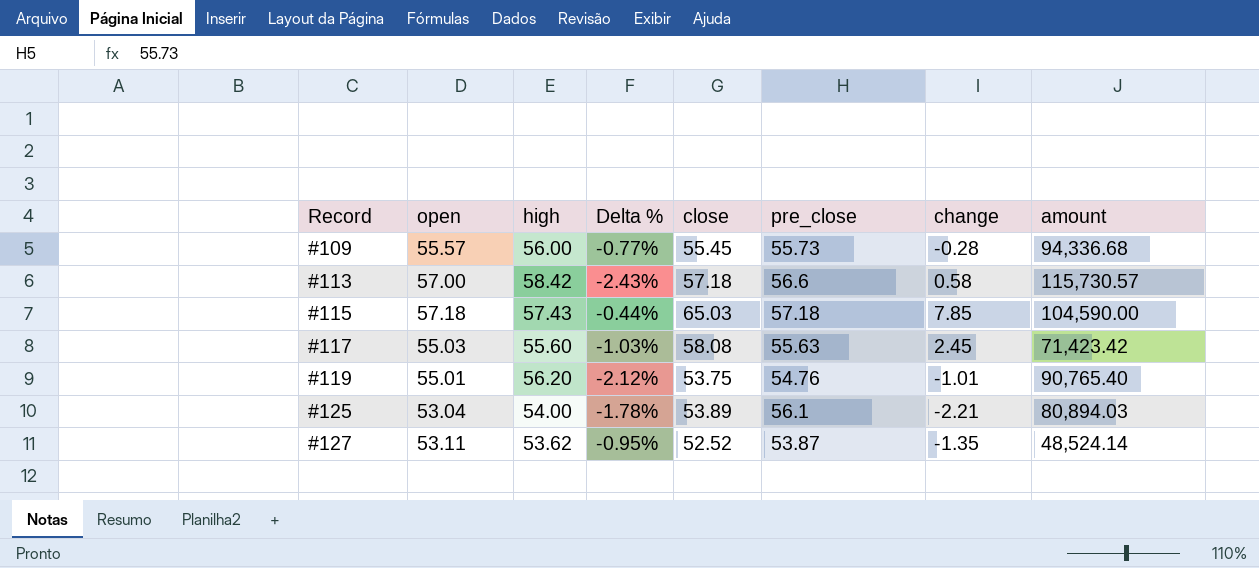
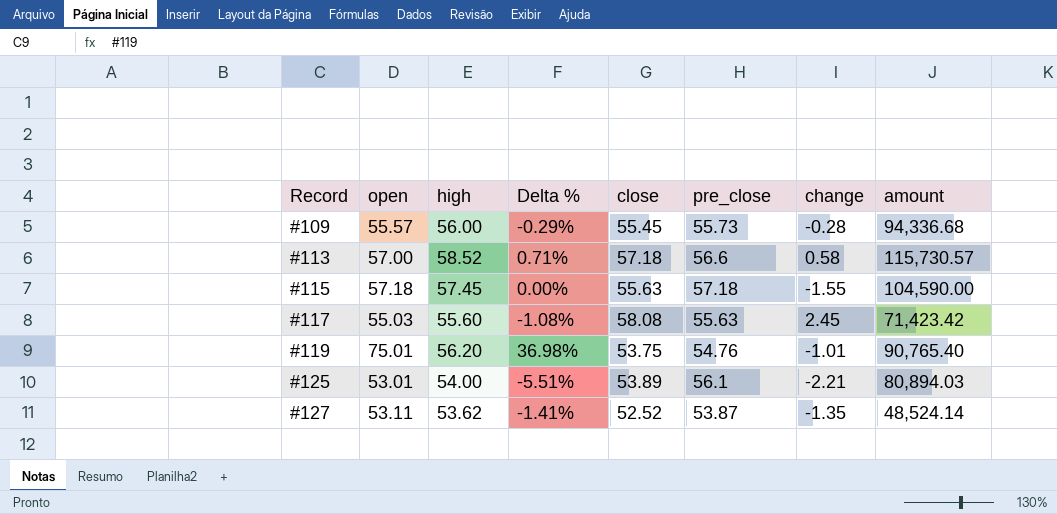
column Delta % | formula: ([open] - [high]) / [high] -> ([open] - [pre_close]) / [pre_close]
#113 | high: 58.42 -> 58.52
#115 | high: 57.43 -> 57.45
#115 | close: 65.03 -> 55.63
#115 | change: 7.85 -> -1.55
#119 | open: 55.01 -> 75.01
#125 | open: 53.04 -> 53.01

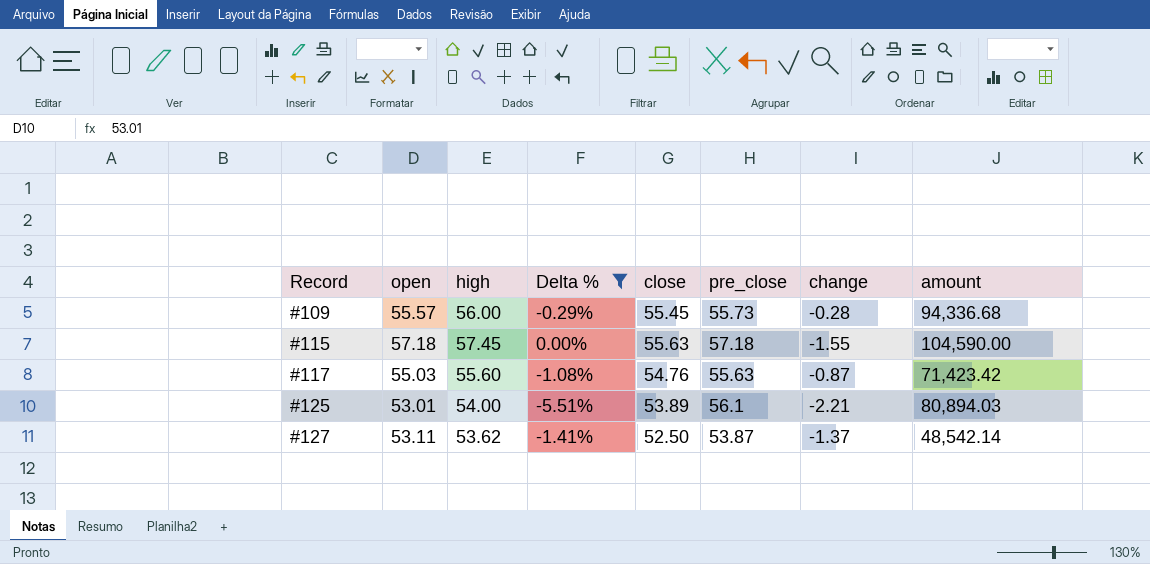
filter: none -> Delta % <= 0.00%
#117 | close: 58.08 -> 54.76
#117 | change: 2.45 -> -0.87
#127 | close: 52.52 -> 52.50
#127 | change: -1.35 -> -1.37
#127 | amount: 48,524.14 -> 48,542.14

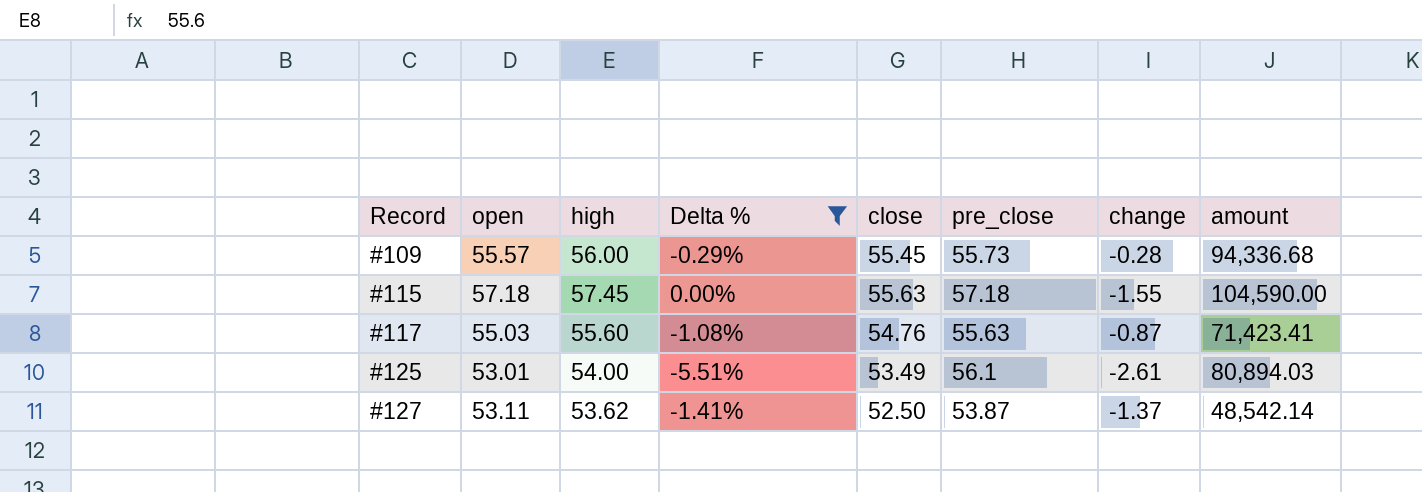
#117 | amount: 71,423.42 -> 71,423.41
#125 | close: 53.89 -> 53.49
#125 | change: -2.21 -> -2.61

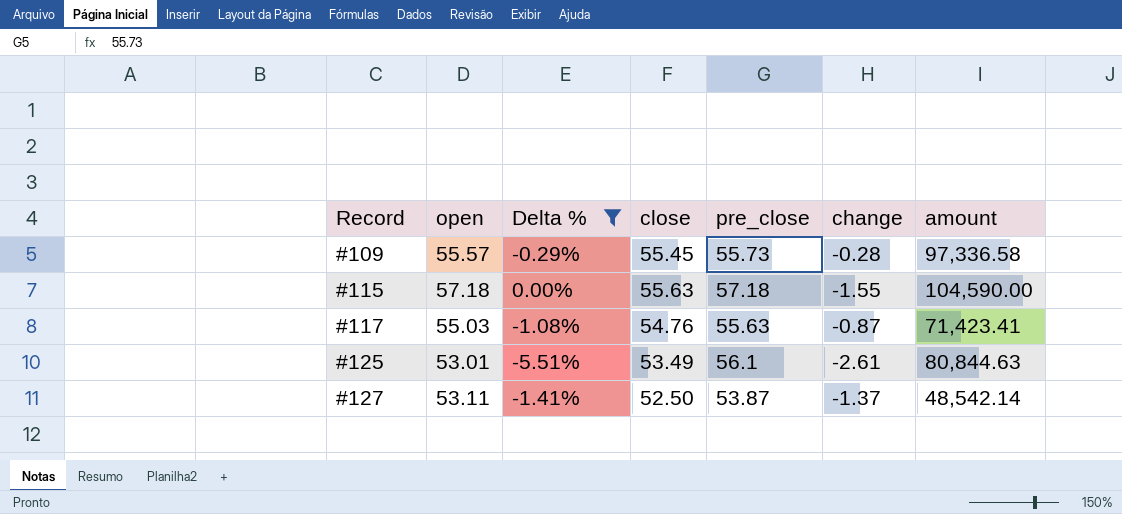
column high | position: 3 -> none
#109 | amount: 94,336.68 -> 97,336.58
#125 | amount: 80,894.03 -> 80,844.63

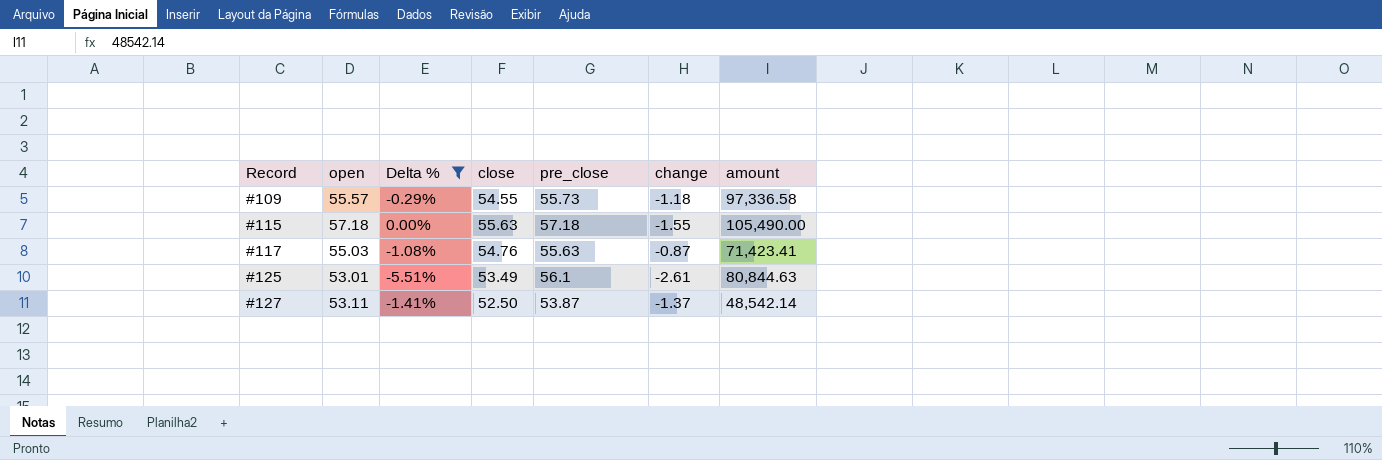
#109 | close: 55.45 -> 54.55
#109 | change: -0.28 -> -1.18
#115 | amount: 104,590.00 -> 105,490.00

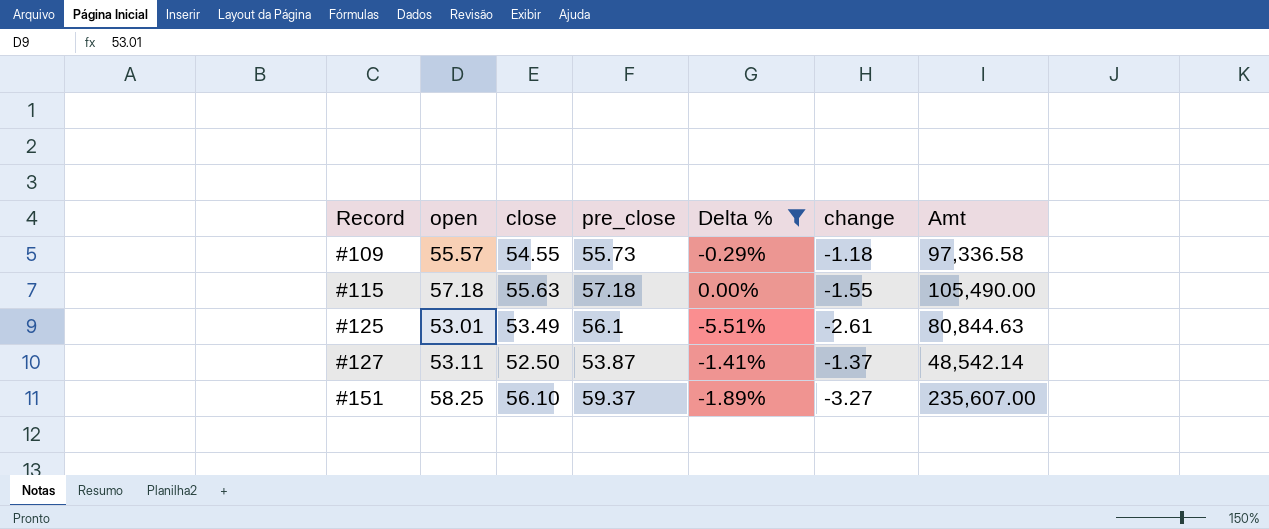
column Delta % | position: 3 -> 5
column name: amount -> Amt
row #117: 55.03 | -1.08% | 54.76 | 55.63 | -0.87 | 71,423.41 -> none
row #151: none -> 58.25 | 56.10 | 59.37 | -1.89% | -3.27 | 235,607.00

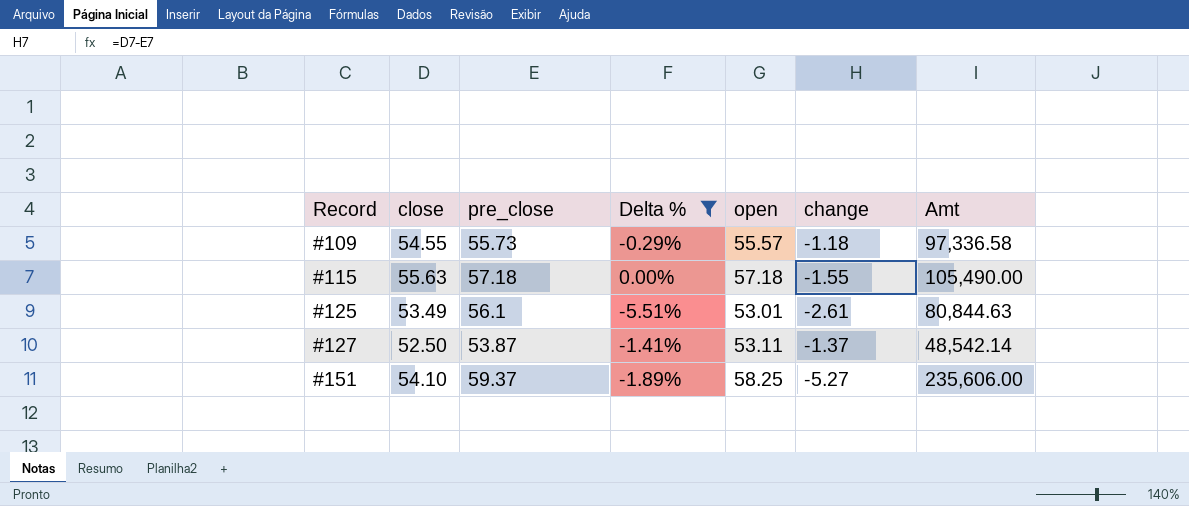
column open | position: 2 -> 5
#151 | close: 56.10 -> 54.10
#151 | change: -3.27 -> -5.27
#151 | Amt: 235,607.00 -> 235,606.00

